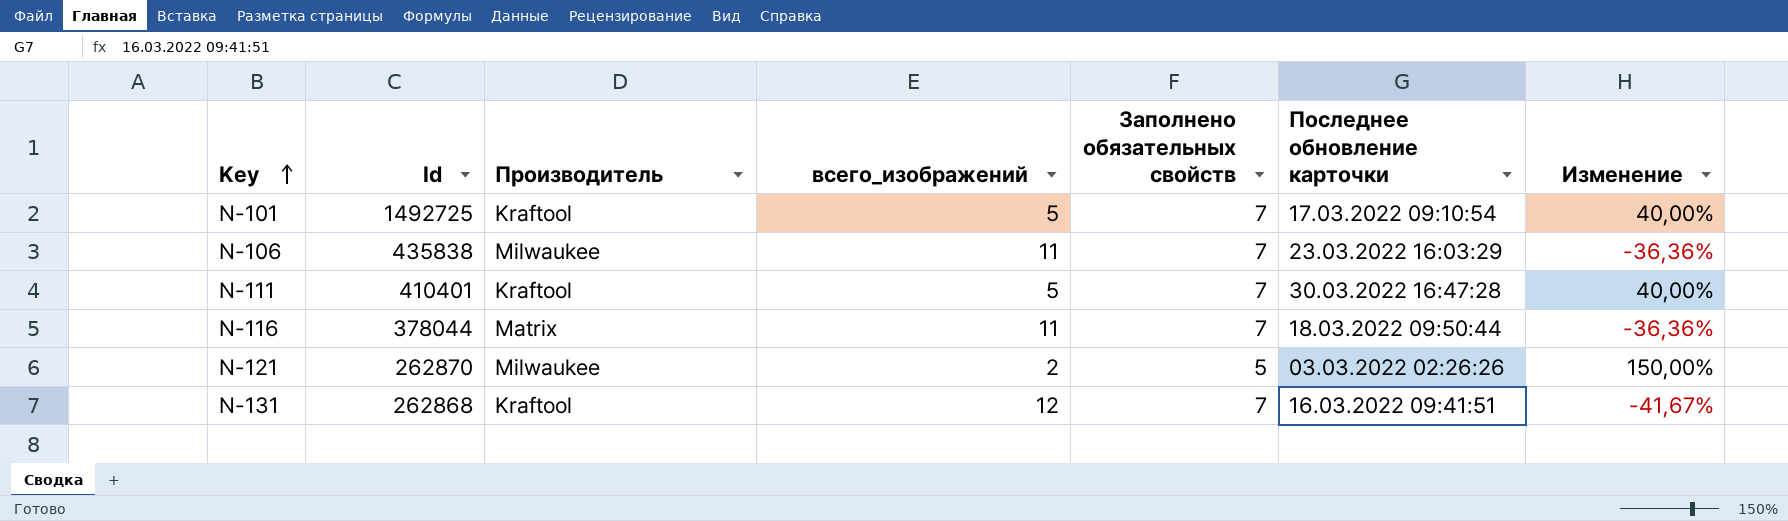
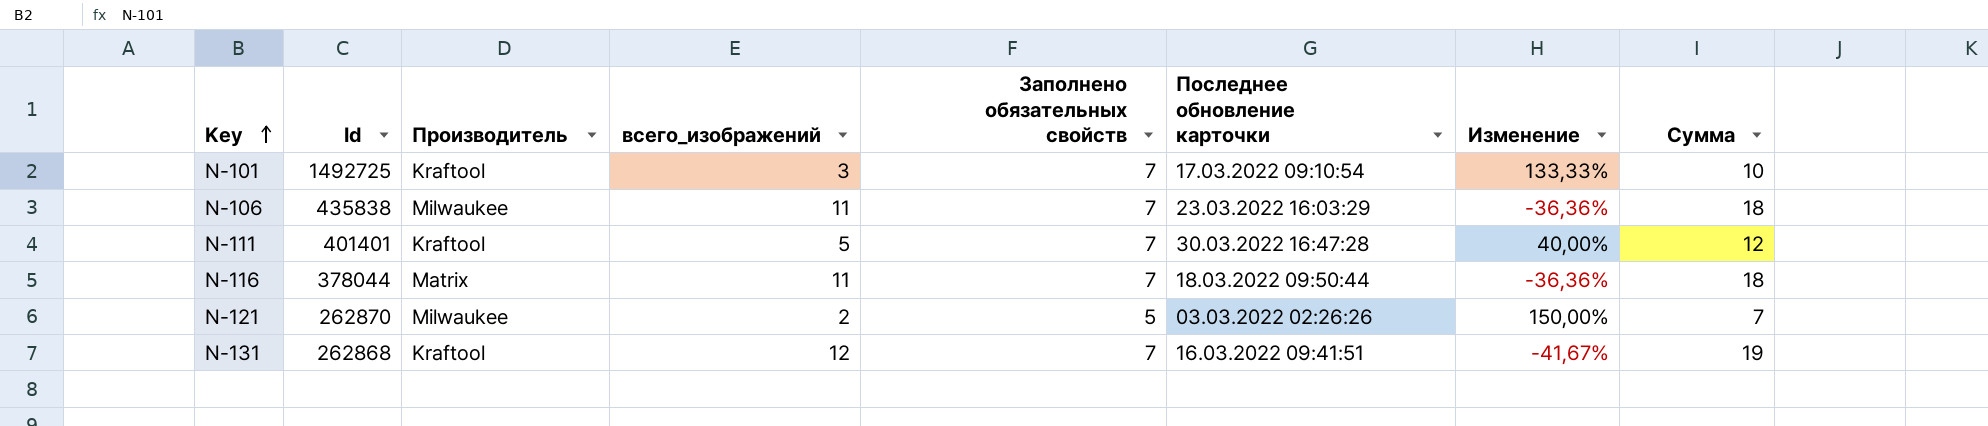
column Сумма | formula: none -> [всего_изображений] + [Заполнено обязательных свойств]
N-101 | всего_изображений: 5 -> 3
N-101 | Изменение: 40,00% -> 133,33%
N-111 | Id: 410401 -> 401401

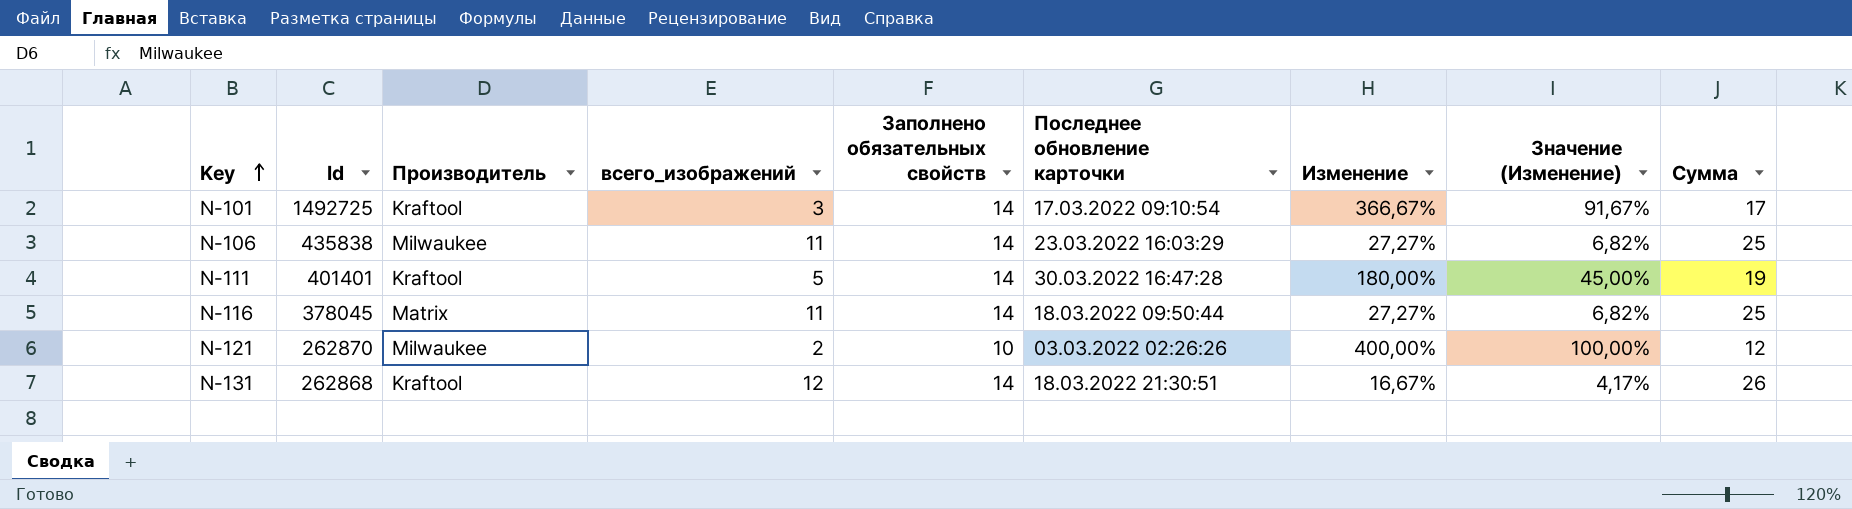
column Значение (Изменение) | formula: none -> [Изменение] * 0,25
N-101 | Заполнено обязательных свойств: 7 -> 14
N-101 | Изменение: 133,33% -> 366,67%
N-101 | Сумма: 10 -> 17
N-106 | Заполнено обязательных свойств: 7 -> 14
N-106 | Изменение: -36,36% -> 27,27%
N-106 | Сумма: 18 -> 25
N-111 | Заполнено обязательных свойств: 7 -> 14
N-111 | Изменение: 40,00% -> 180,00%
N-111 | Сумма: 12 -> 19
N-116 | Id: 378044 -> 378045
N-116 | Заполнено обязательных свойств: 7 -> 14
N-116 | Изменение: -36,36% -> 27,27%
N-116 | Сумма: 18 -> 25
N-121 | Заполнено обязательных свойств: 5 -> 10
N-121 | Изменение: 150,00% -> 400,00%
N-121 | Сумма: 7 -> 12
N-131 | Заполнено обязательных свойств: 7 -> 14
N-131 | Последнее обновление карточки: 16.03.2022 09:41:51 -> 18.03.2022 21:30:51
N-131 | Изменение: -41,67% -> 16,67%
N-131 | Сумма: 19 -> 26

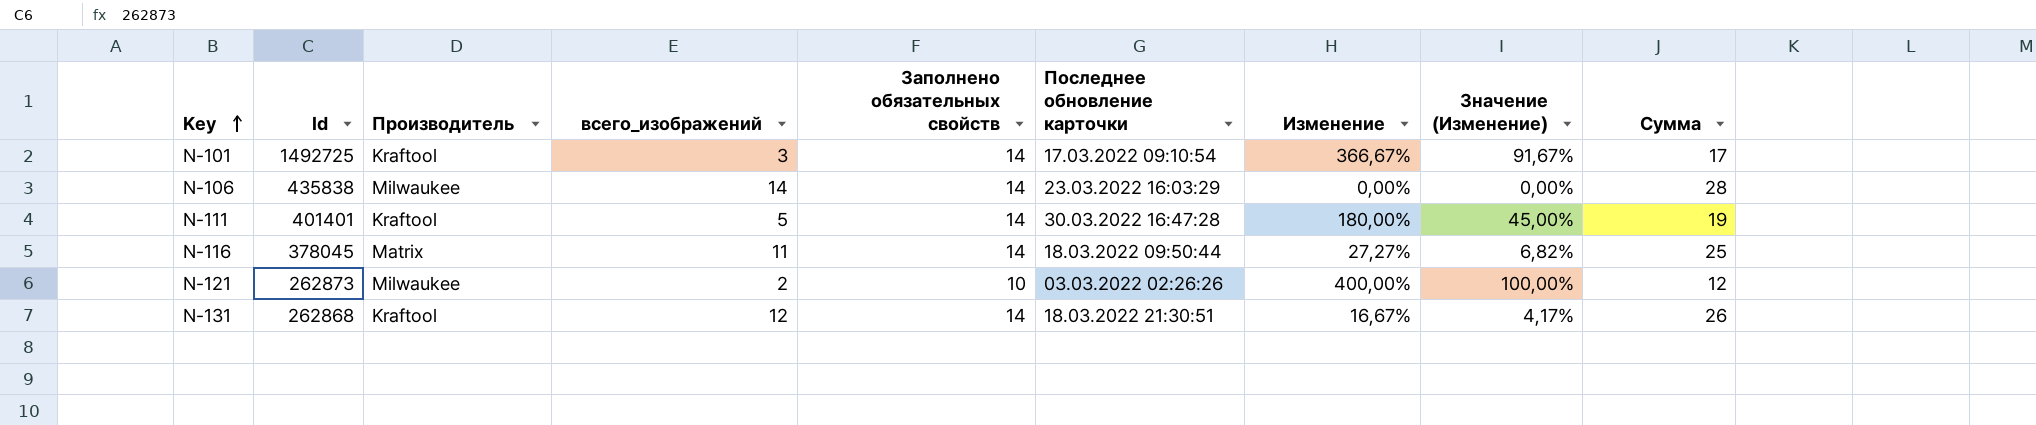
N-106 | всего_изображений: 11 -> 14
N-106 | Изменение: 27,27% -> 0,00%
N-106 | Значение (Изменение): 6,82% -> 0,00%
N-106 | Сумма: 25 -> 28
N-121 | Id: 262870 -> 262873

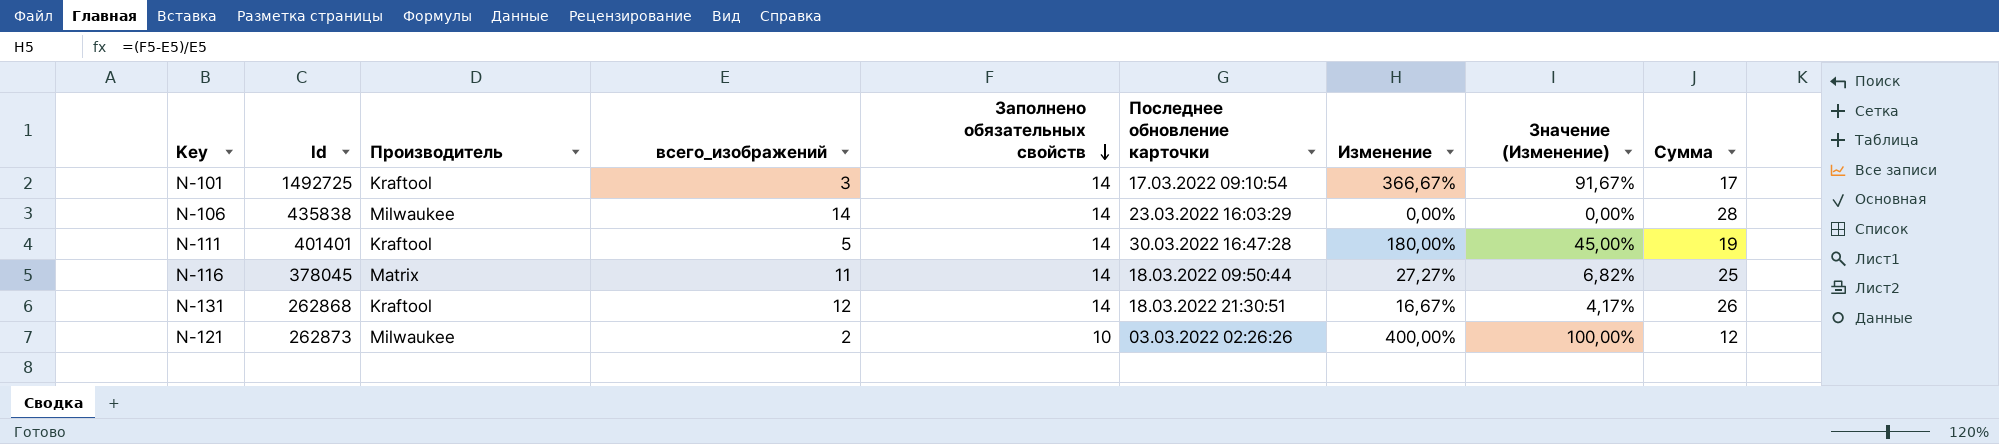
row order: Key ascending -> Заполнено обязательных свойств descending

